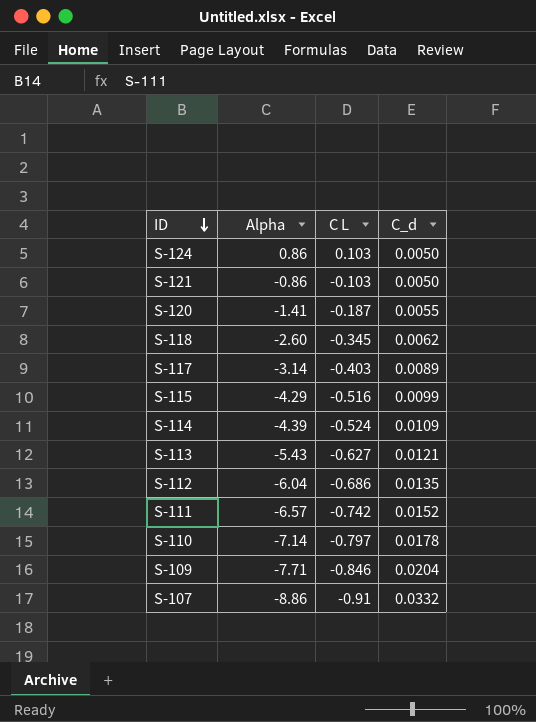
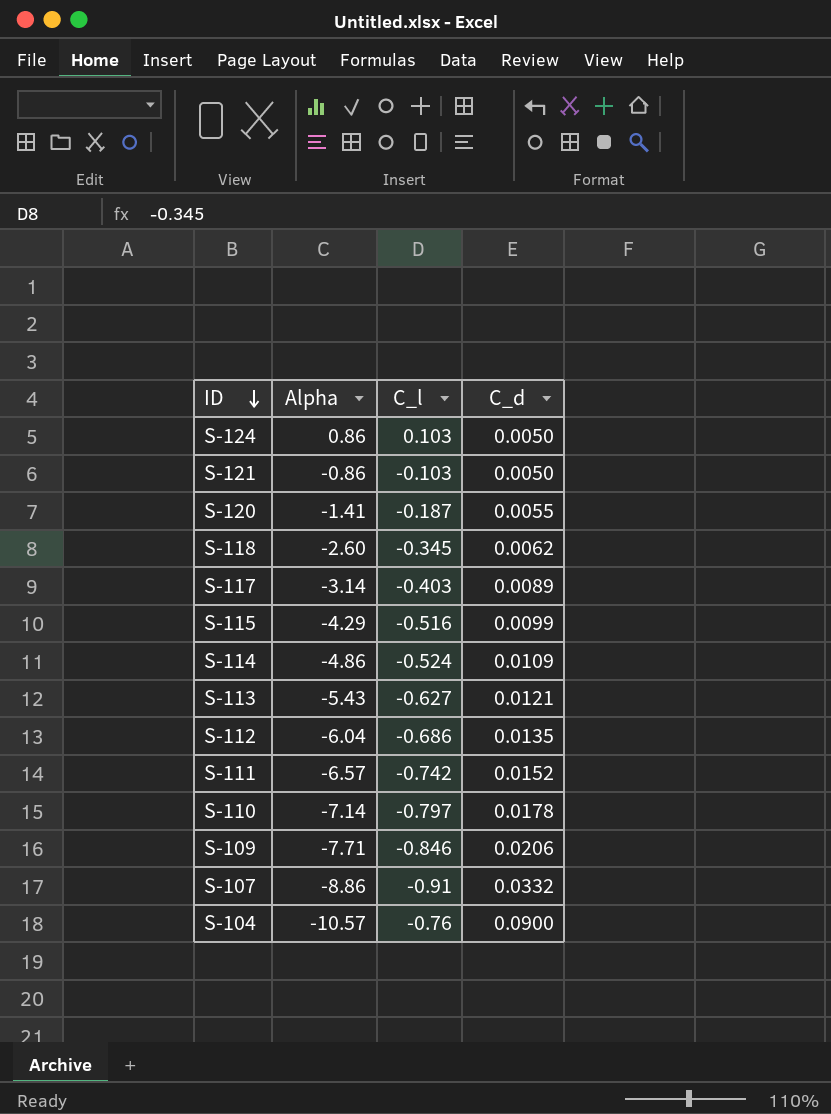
column name: C L -> C_l
S-114 | Alpha: -4.39 -> -4.86
S-109 | C_d: 0.0204 -> 0.0206
row S-104: none -> -10.57 | -0.76 | 0.0900

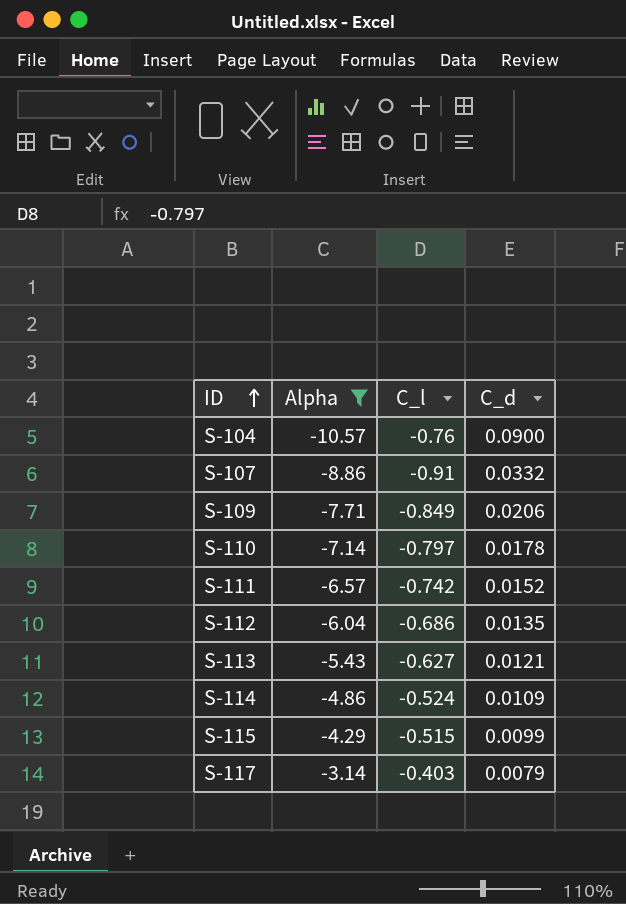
filter: none -> Alpha <= -3.14
row order: ID descending -> ID ascending
S-109 | C_l: -0.846 -> -0.849
S-115 | C_l: -0.516 -> -0.515
S-117 | C_d: 0.0089 -> 0.0079

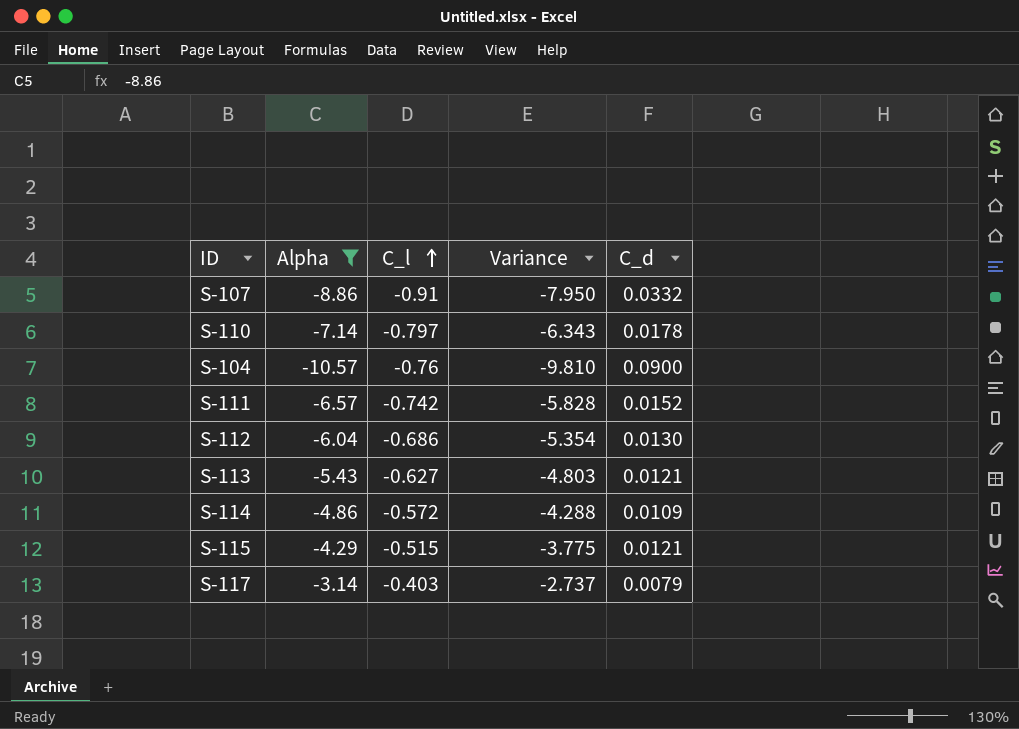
row order: ID ascending -> C_l ascending
column Variance | formula: none -> [Alpha] - [C_l]
row S-109: -7.71 | -0.849 | 0.0206 -> none
S-112 | C_d: 0.0135 -> 0.0130
S-114 | C_l: -0.524 -> -0.572
S-115 | C_d: 0.0099 -> 0.0121

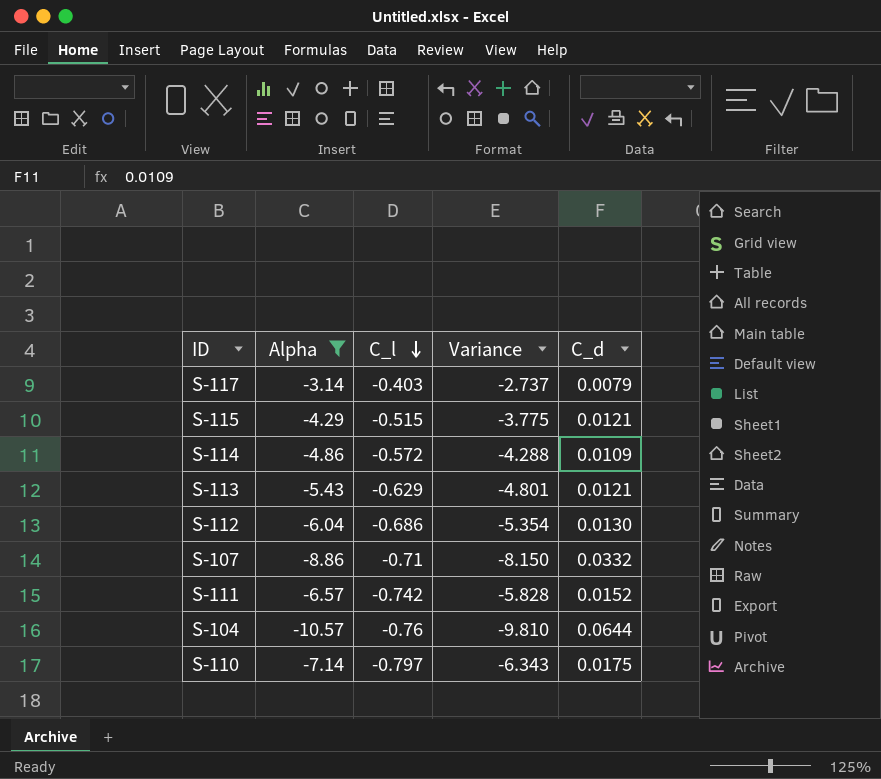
row order: C_l ascending -> C_l descending
S-113 | C_l: -0.627 -> -0.629
S-113 | Variance: -4.803 -> -4.801
S-107 | C_l: -0.91 -> -0.71
S-107 | Variance: -7.950 -> -8.150
S-104 | C_d: 0.0900 -> 0.0644
S-110 | C_d: 0.0178 -> 0.0175

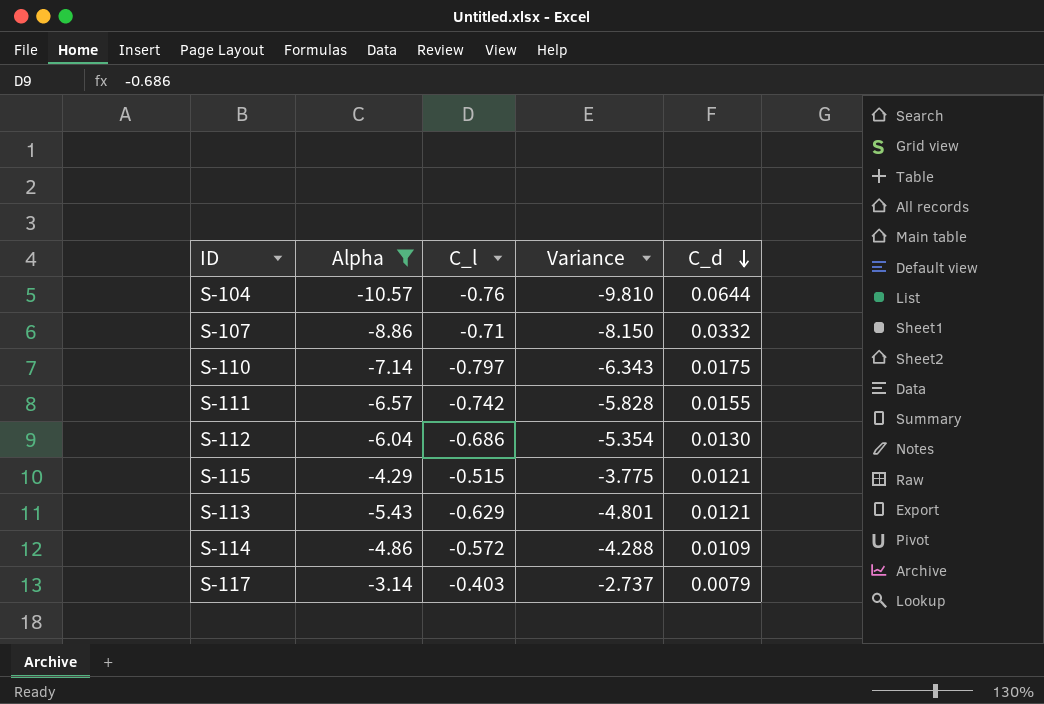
row order: C_l descending -> C_d descending
S-111 | C_d: 0.0152 -> 0.0155

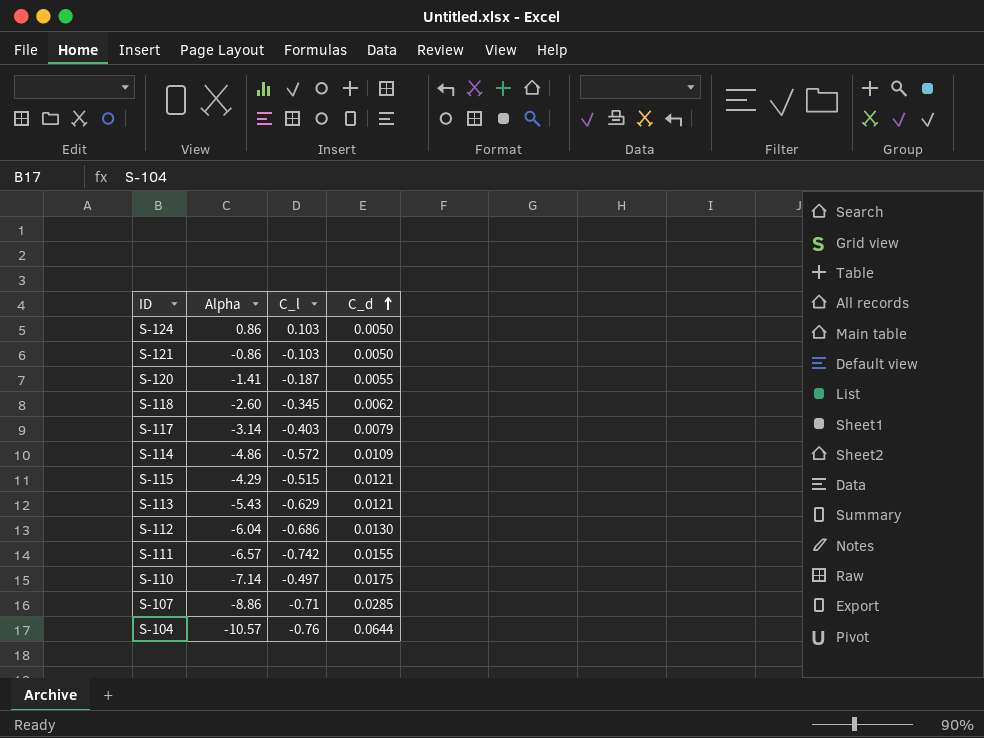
filter: Alpha <= -3.14 -> none
row order: C_d descending -> C_d ascending
column Variance | formula: [Alpha] - [C_l] -> none
S-110 | C_l: -0.797 -> -0.497
S-107 | C_d: 0.0332 -> 0.0285

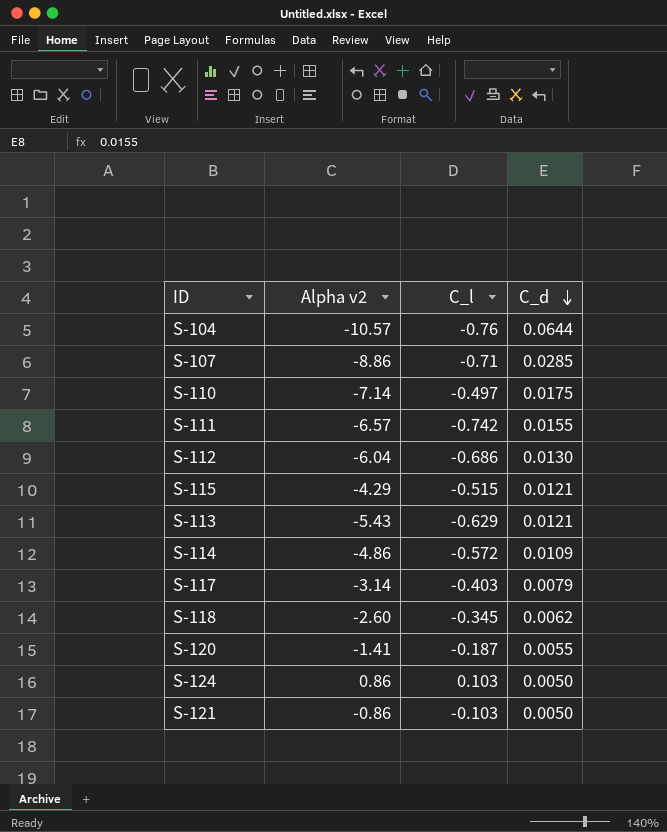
row order: C_d ascending -> C_d descending
column name: Alpha -> Alpha v2

